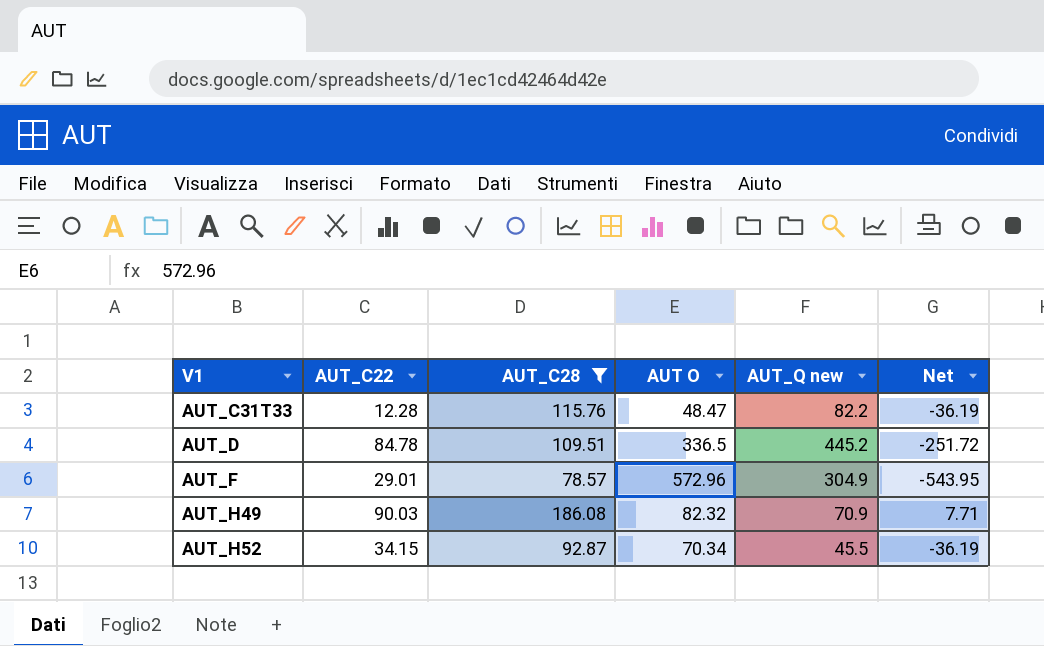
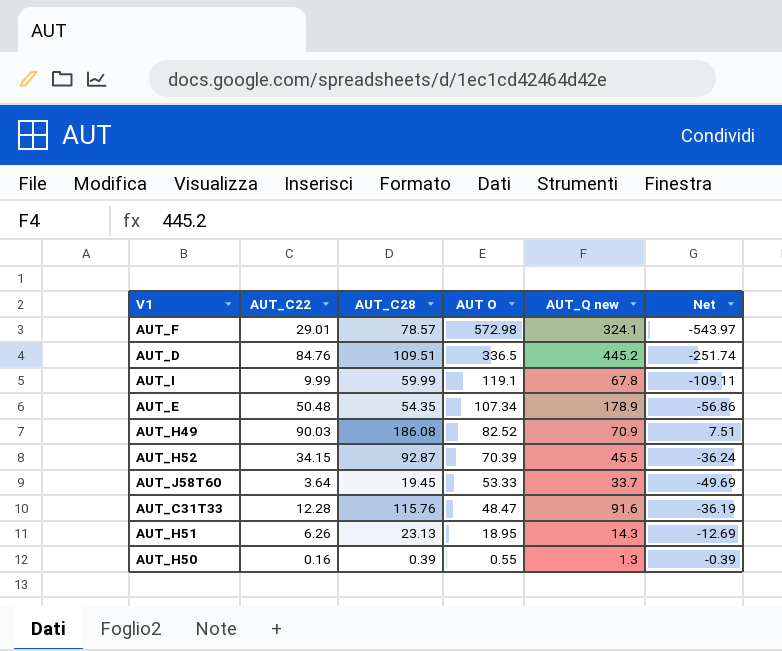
filter: AUT_C28 >= 78.57 -> none
row order: V1 ascending -> AUT O descending
AUT_F | AUT O: 572.96 -> 572.98
AUT_F | AUT_Q new: 304.9 -> 324.1
AUT_F | Net: -543.95 -> -543.97
AUT_D | AUT_C22: 84.78 -> 84.76
AUT_D | Net: -251.72 -> -251.74
AUT_H49 | AUT O: 82.32 -> 82.52
AUT_H49 | Net: 7.71 -> 7.51
AUT_H52 | AUT O: 70.34 -> 70.39
AUT_H52 | Net: -36.19 -> -36.24
AUT_C31T33 | AUT_Q new: 82.2 -> 91.6

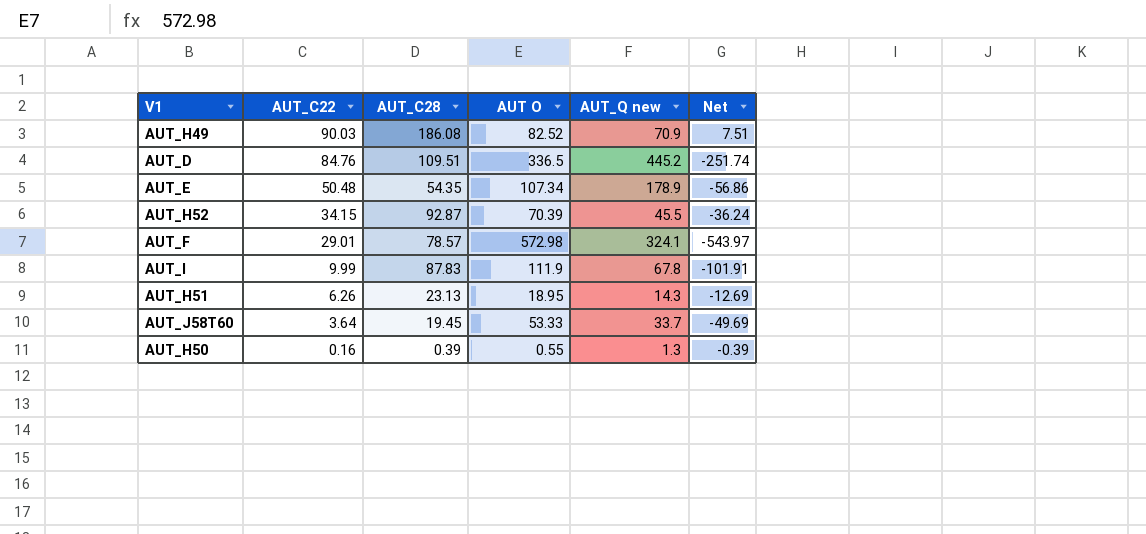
row order: AUT O descending -> AUT_C22 descending
row AUT_C31T33: 12.28 | 115.76 | 48.47 | 91.6 | -36.19 -> none
AUT_I | AUT_C28: 59.99 -> 87.83
AUT_I | AUT O: 119.1 -> 111.9
AUT_I | Net: -109.11 -> -101.91

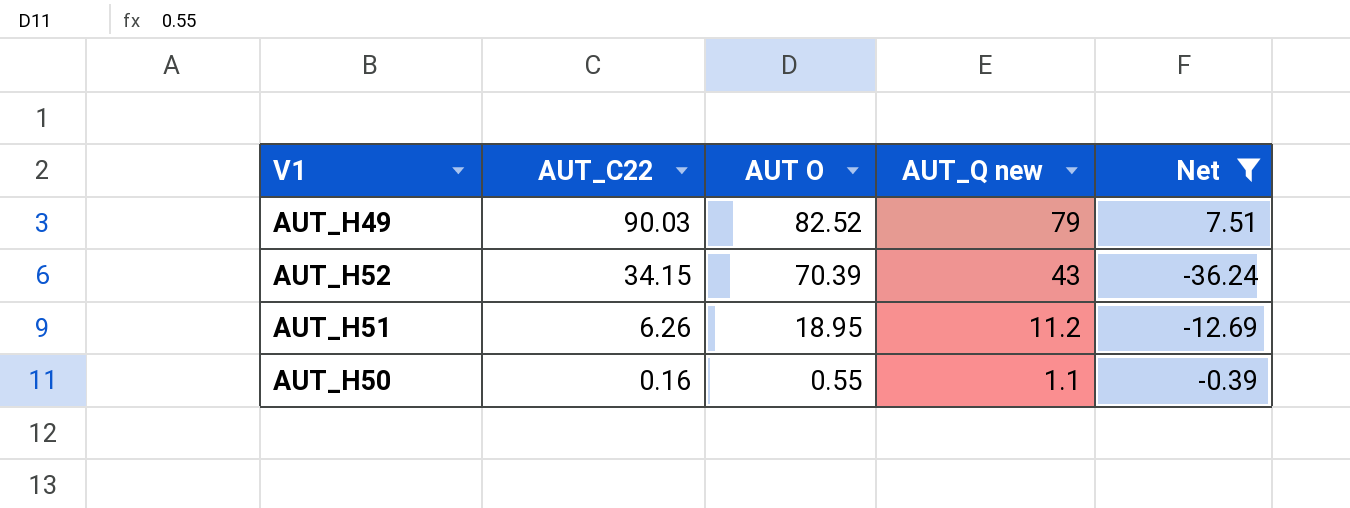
filter: none -> Net >= -36.24
column AUT_C28 | position: 3 -> none
AUT_H49 | AUT_Q new: 70.9 -> 79
AUT_H52 | AUT_Q new: 45.5 -> 43
AUT_H51 | AUT_Q new: 14.3 -> 11.2
AUT_H50 | AUT_Q new: 1.3 -> 1.1

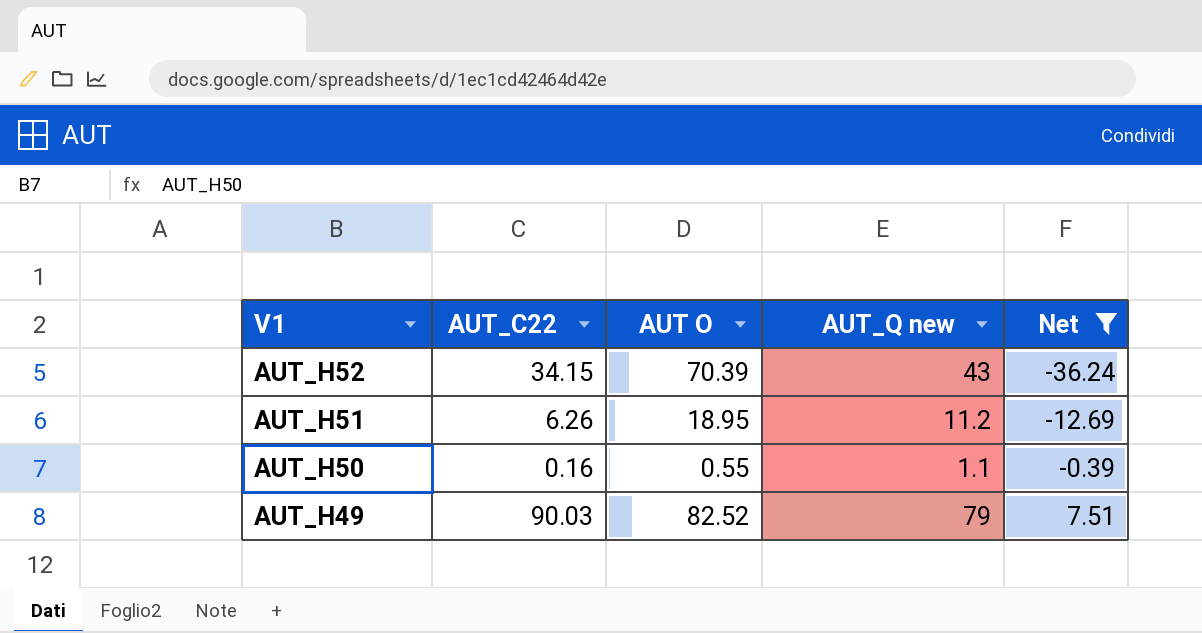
row order: AUT_C22 descending -> V1 descending

